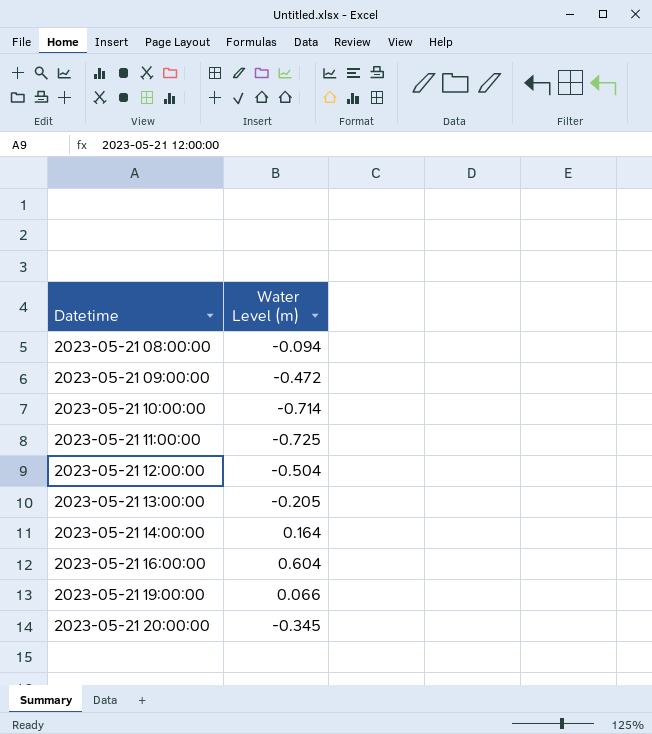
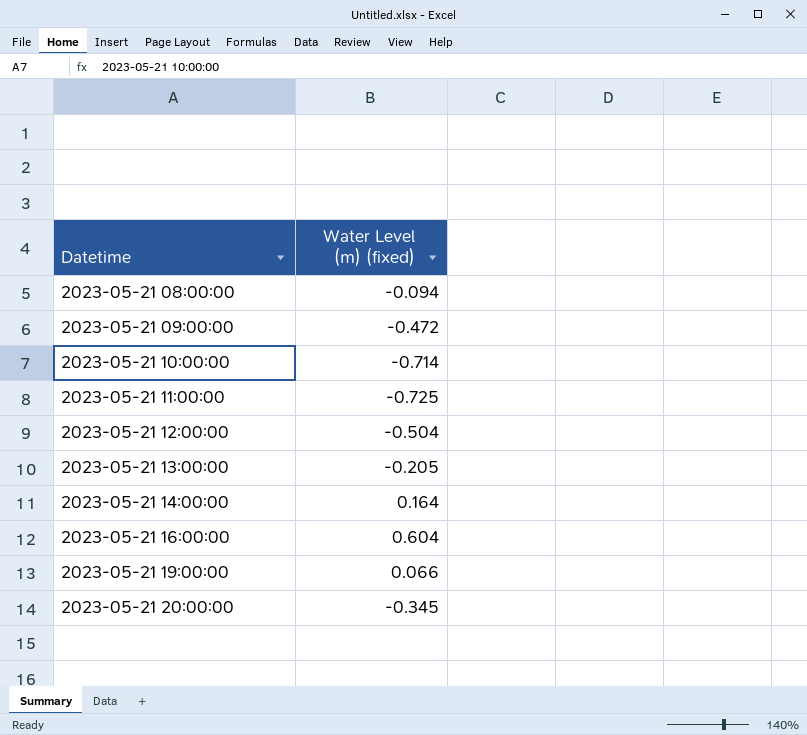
column name: Water Level (m) -> Water Level (m) (fixed)

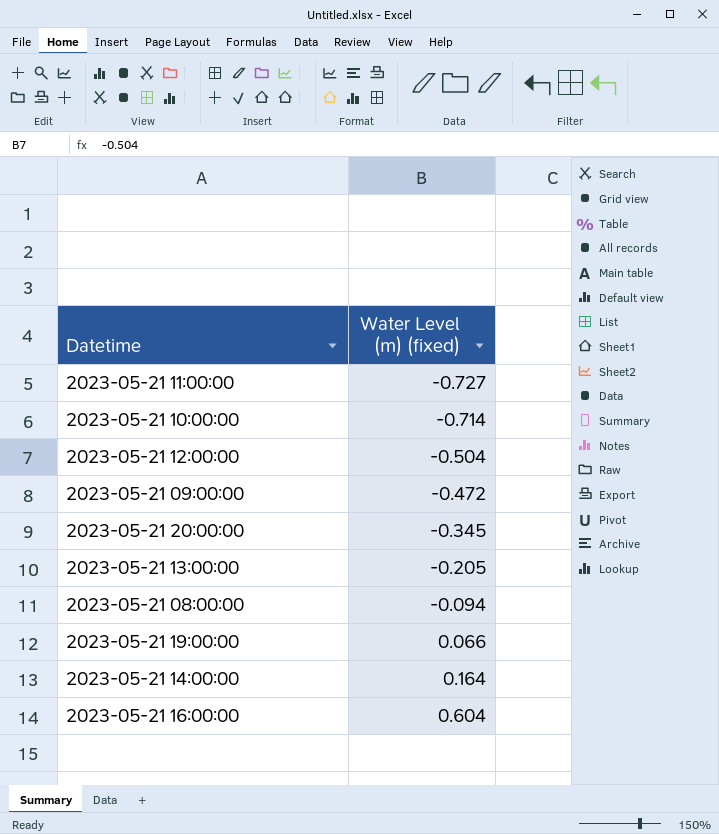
row order: Datetime ascending -> Water Level (m) (fixed) ascending
2023-05-21 11:00:00 | Water Level (m) (fixed): -0.725 -> -0.727

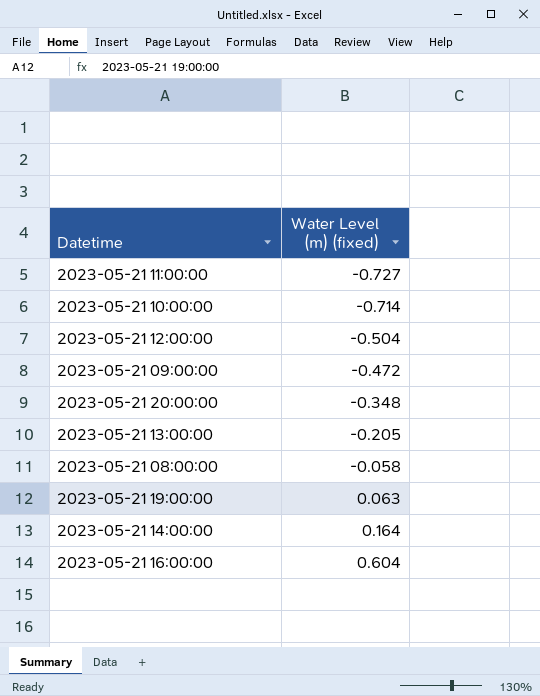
2023-05-21 20:00:00 | Water Level (m) (fixed): -0.345 -> -0.348
2023-05-21 08:00:00 | Water Level (m) (fixed): -0.094 -> -0.058
2023-05-21 19:00:00 | Water Level (m) (fixed): 0.066 -> 0.063

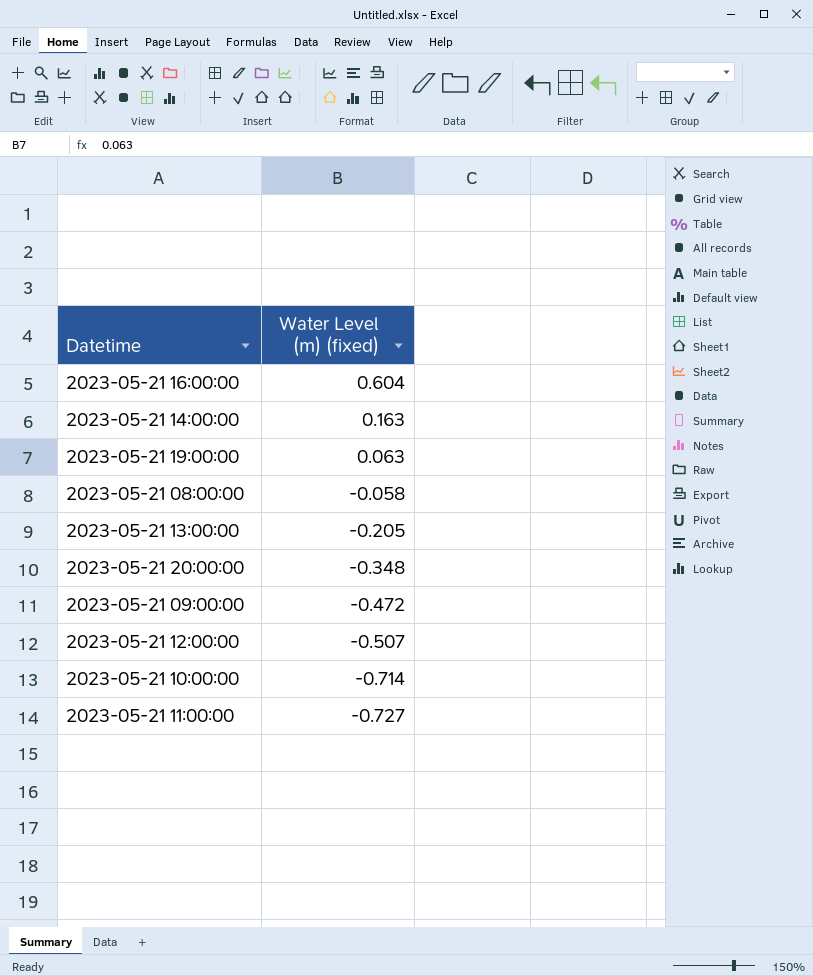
row order: Water Level (m) (fixed) ascending -> Water Level (m) (fixed) descending
2023-05-21 14:00:00 | Water Level (m) (fixed): 0.164 -> 0.163
2023-05-21 12:00:00 | Water Level (m) (fixed): -0.504 -> -0.507

